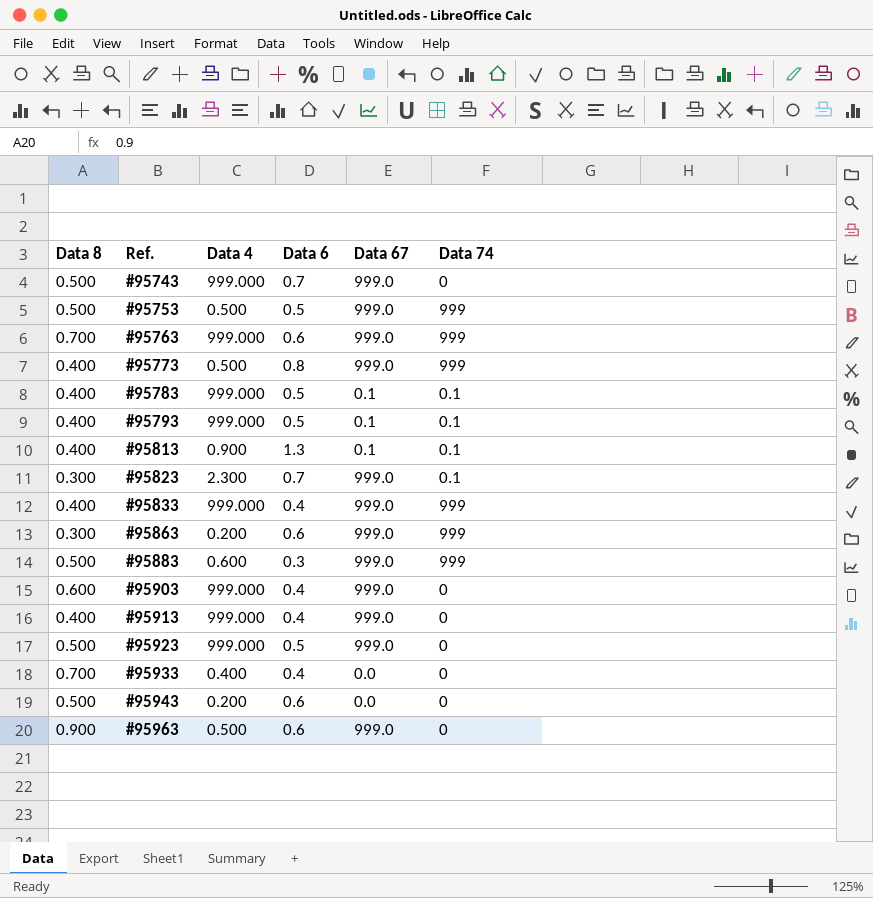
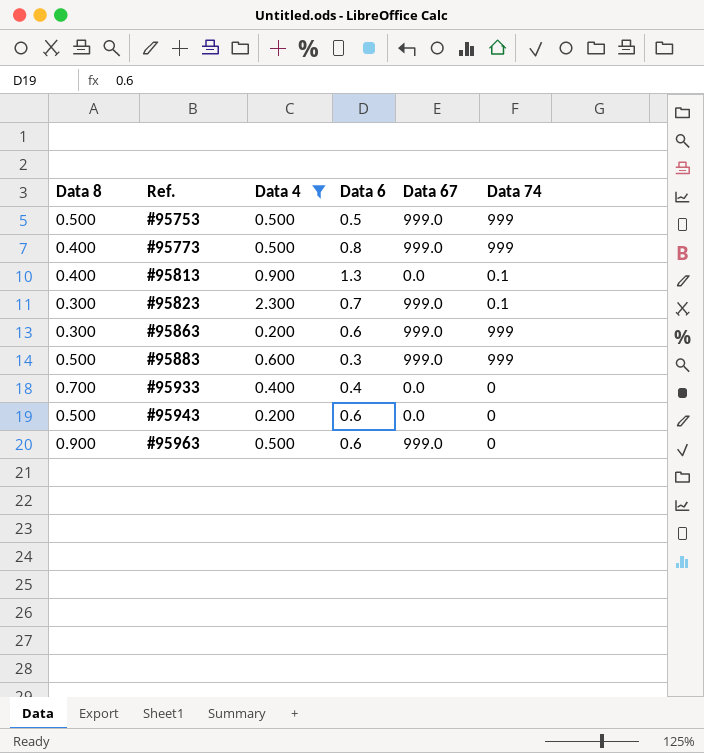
filter: none -> Data 4 != 999.000
#95813 | Data 67: 0.1 -> 0.0

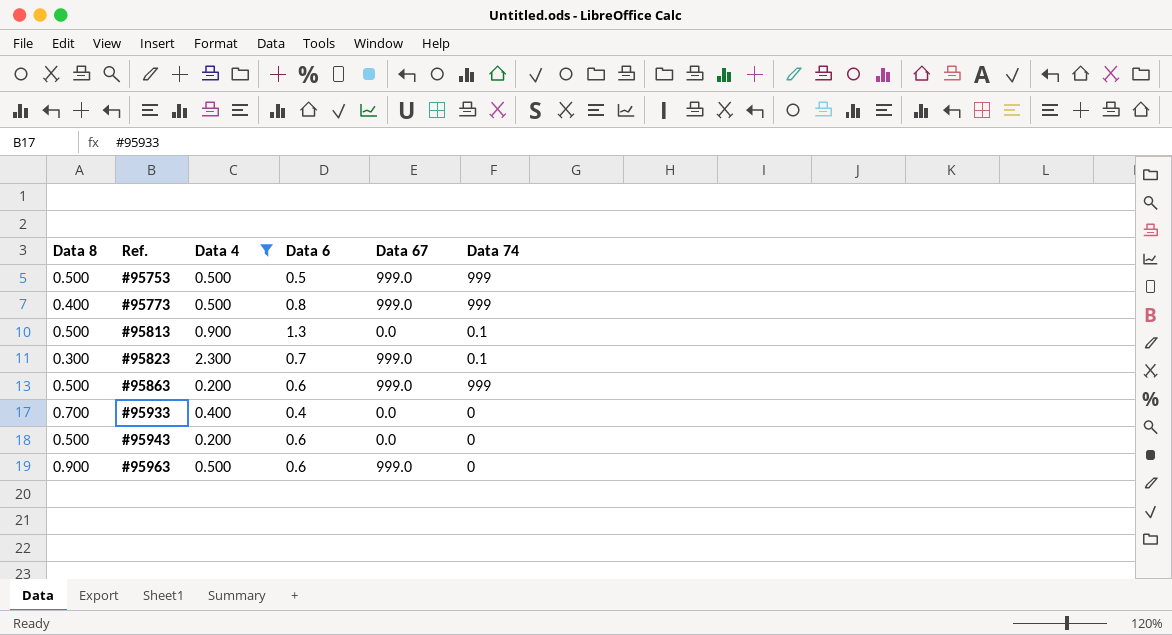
row #95883: 0.500 | 0.600 | 0.3 | 999.0 | 999 -> none
#95813 | Data 8: 0.400 -> 0.500
#95863 | Data 8: 0.300 -> 0.500

